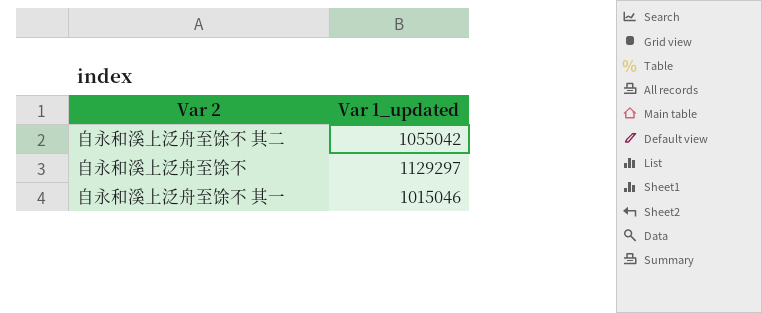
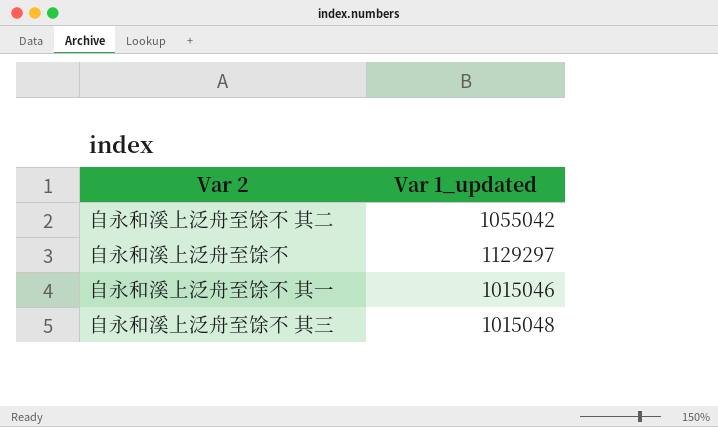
row 自永和溪上泛舟至馀不 其三: none -> 1015048

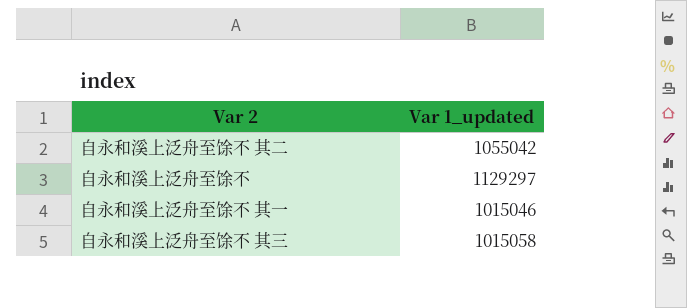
自永和溪上泛舟至馀不 其三 | Var 1_updated: 1015048 -> 1015058

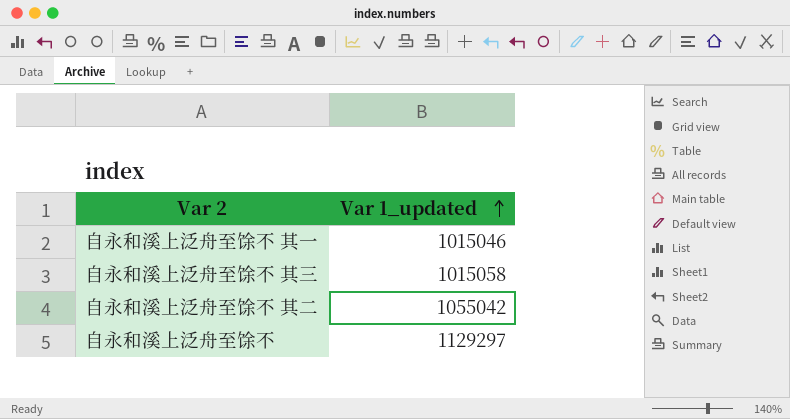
row order: none -> Var 1_updated ascending

